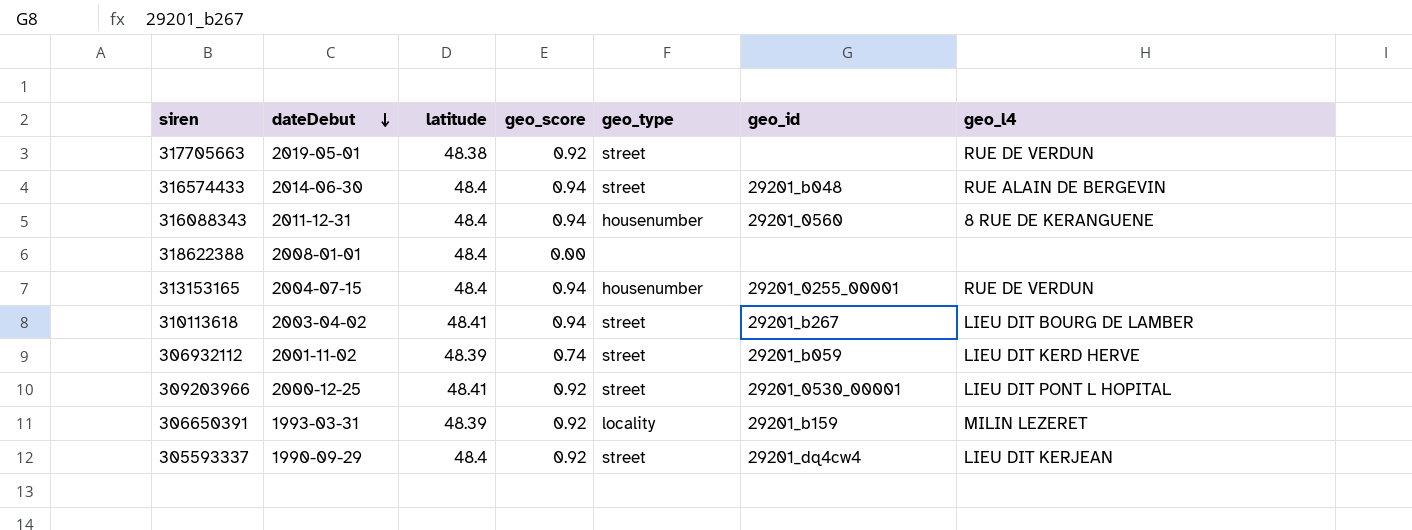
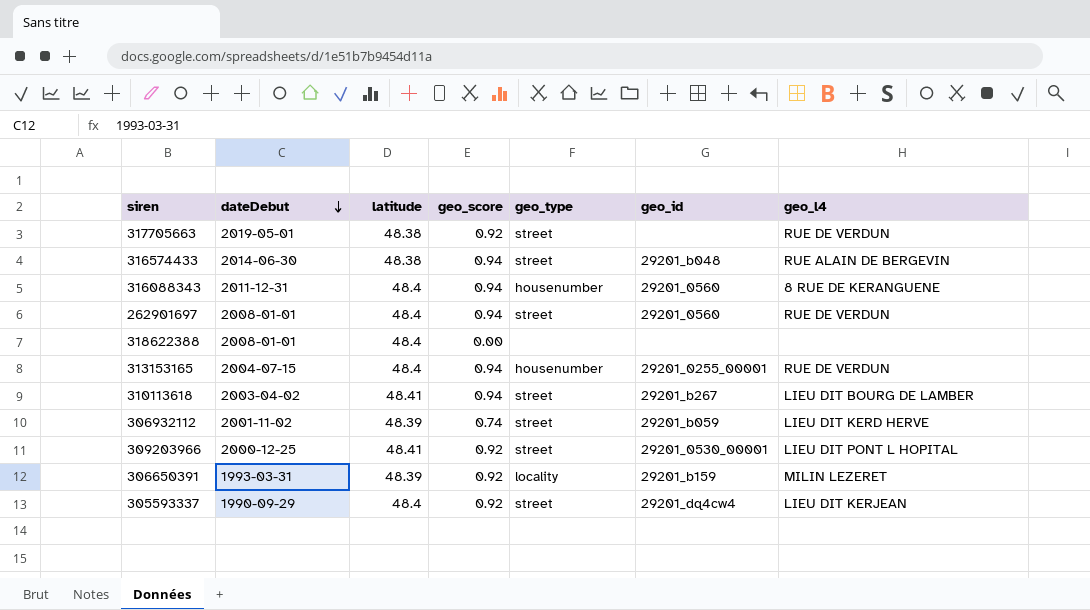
316574433 | latitude: 48.4 -> 48.38
row 262901697: none -> 2008-01-01 | 48.4 | 0.94 | street | 29201_0560 | RUE DE VERDUN

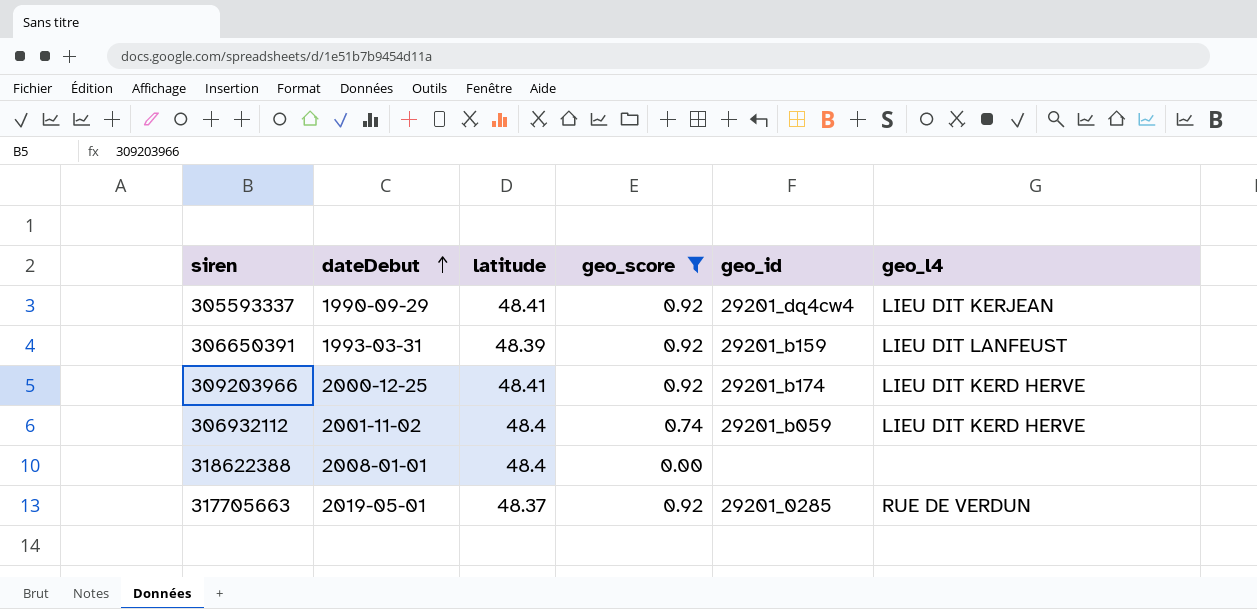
filter: none -> geo_score != 0.94
row order: dateDebut descending -> dateDebut ascending
column geo_type | position: 5 -> none
305593337 | latitude: 48.4 -> 48.41
306650391 | geo_l4: MILIN LEZERET -> LIEU DIT LANFEUST
309203966 | geo_id: 29201_0530_00001 -> 29201_b174
309203966 | geo_l4: LIEU DIT PONT L HOPITAL -> LIEU DIT KERD HERVE
306932112 | latitude: 48.39 -> 48.4
317705663 | latitude: 48.38 -> 48.37
317705663 | geo_id: none -> 29201_0285

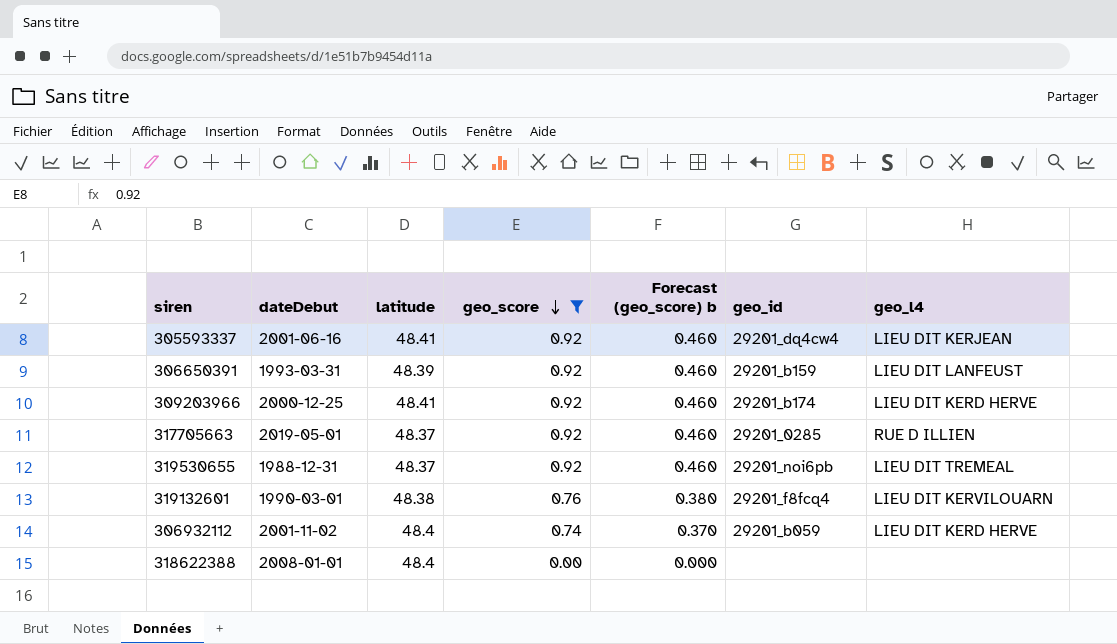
row order: dateDebut ascending -> geo_score descending
column Forecast (geo_score) b | formula: none -> [geo_score] * 0.5
305593337 | dateDebut: 1990-09-29 -> 2001-06-16
317705663 | geo_l4: RUE DE VERDUN -> RUE D ILLIEN
row 319530655: none -> 1988-12-31 | 48.37 | 0.92 | 0.460 | 29201_noi6pb | LIEU DIT TREMEAL
row 319132601: none -> 1990-03-01 | 48.38 | 0.76 | 0.380 | 29201_f8fcq4 | LIEU DIT KERVILOUARN

